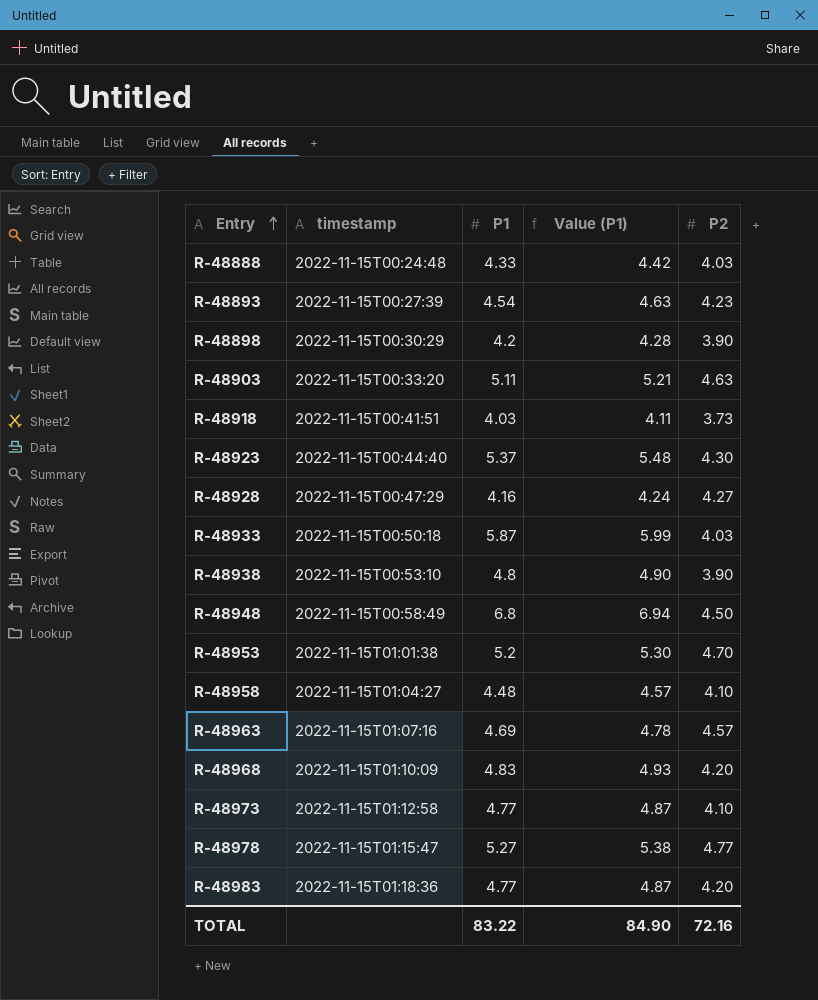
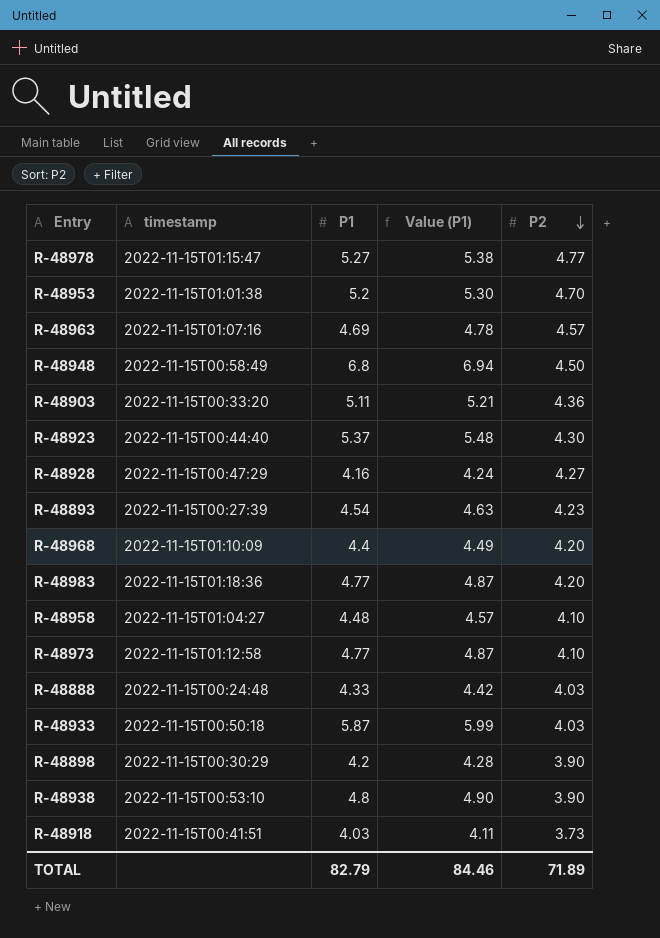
row order: Entry ascending -> P2 descending
R-48903 | P2: 4.63 -> 4.36
R-48968 | P1: 4.83 -> 4.4
R-48968 | Value (P1): 4.93 -> 4.49
TOTAL | P1: 83.22 -> 82.79
TOTAL | Value (P1): 84.90 -> 84.46
TOTAL | P2: 72.16 -> 71.89

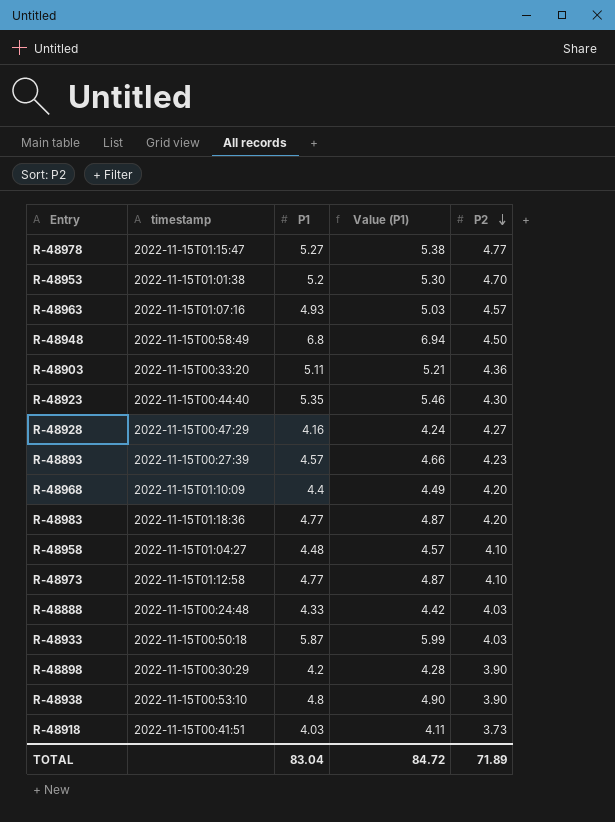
R-48963 | P1: 4.69 -> 4.93
R-48963 | Value (P1): 4.78 -> 5.03
R-48923 | P1: 5.37 -> 5.35
R-48923 | Value (P1): 5.48 -> 5.46
R-48893 | P1: 4.54 -> 4.57
R-48893 | Value (P1): 4.63 -> 4.66
TOTAL | P1: 82.79 -> 83.04
TOTAL | Value (P1): 84.46 -> 84.72

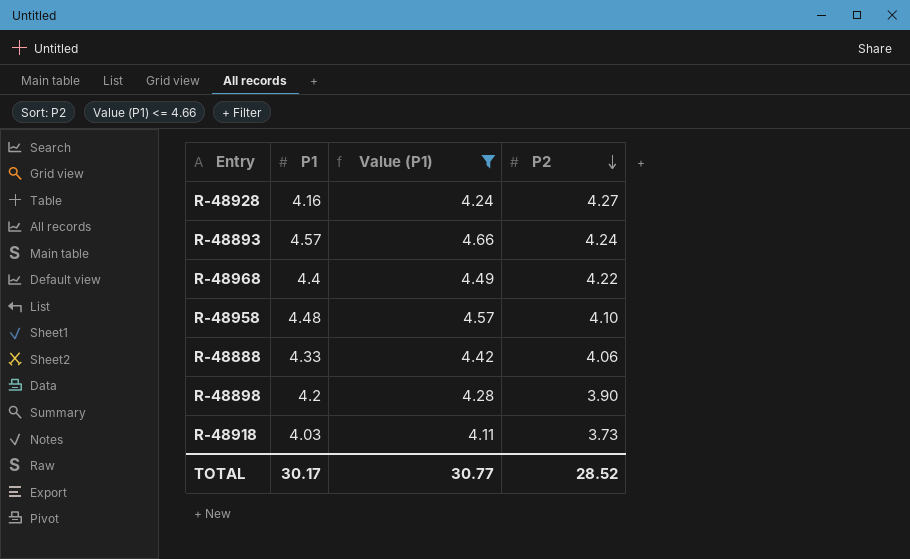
filter: none -> Value (P1) <= 4.66
column timestamp | position: 2 -> none
R-48893 | P2: 4.23 -> 4.24
R-48968 | P2: 4.20 -> 4.22
R-48888 | P2: 4.03 -> 4.06
TOTAL | P1: 83.04 -> 30.17
TOTAL | Value (P1): 84.72 -> 30.77
TOTAL | P2: 71.89 -> 28.52

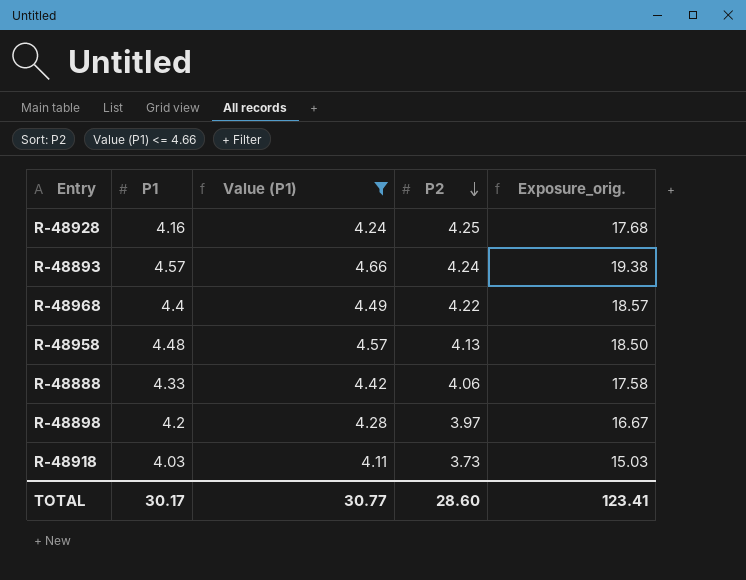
column Exposure_orig. | formula: none -> [P1] * [P2]
R-48928 | P2: 4.27 -> 4.25
R-48958 | P2: 4.10 -> 4.13
R-48898 | P2: 3.90 -> 3.97
TOTAL | P2: 28.52 -> 28.60

